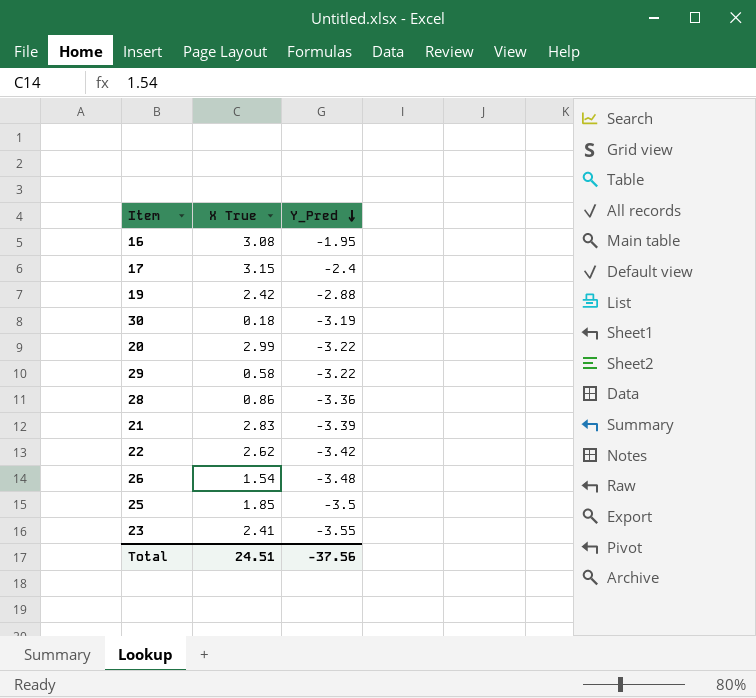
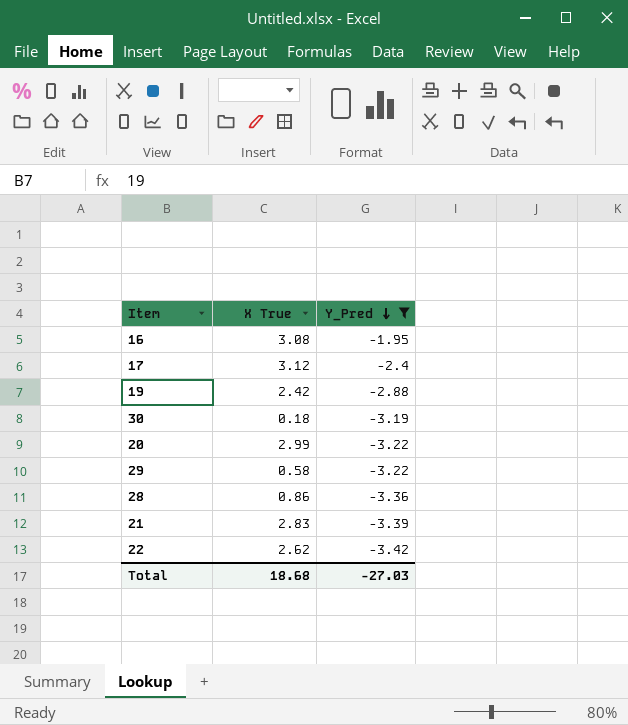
filter: none -> Y_Pred >= -3.42
17 | X True: 3.15 -> 3.12
Total | X True: 24.51 -> 18.68
Total | Y_Pred: -37.56 -> -27.03

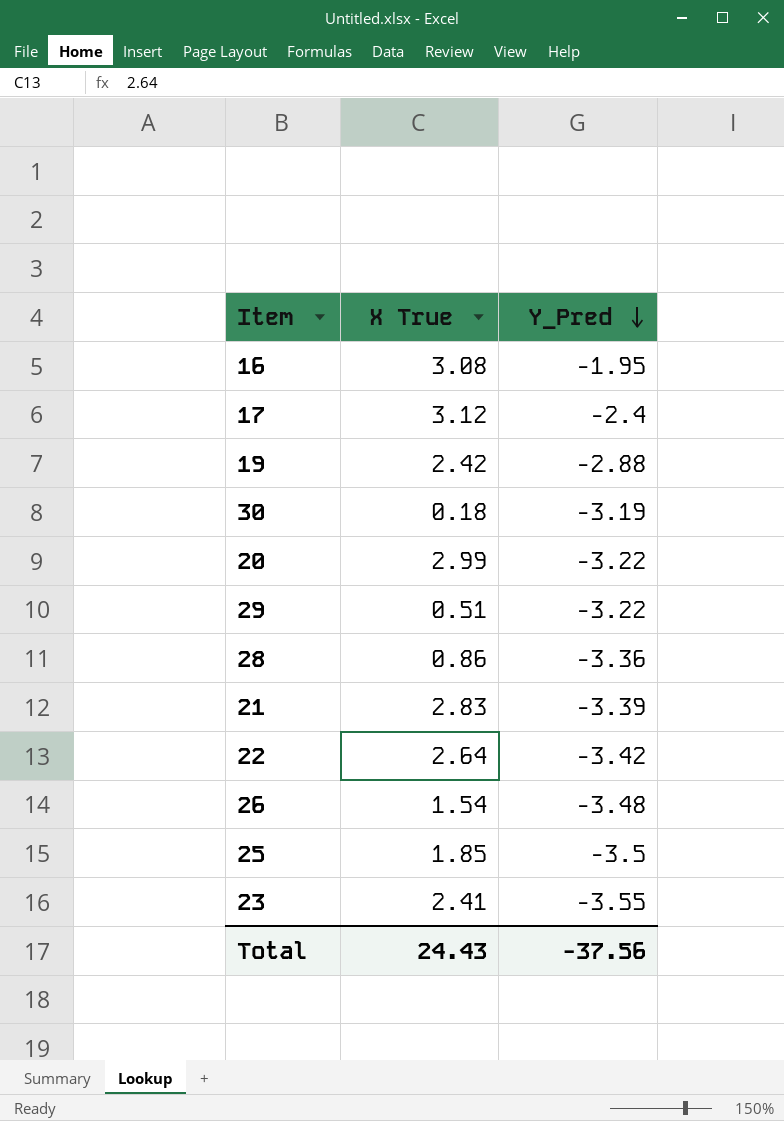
filter: Y_Pred >= -3.42 -> none
29 | X True: 0.58 -> 0.51
22 | X True: 2.62 -> 2.64
Total | X True: 18.68 -> 24.43
Total | Y_Pred: -27.03 -> -37.56

